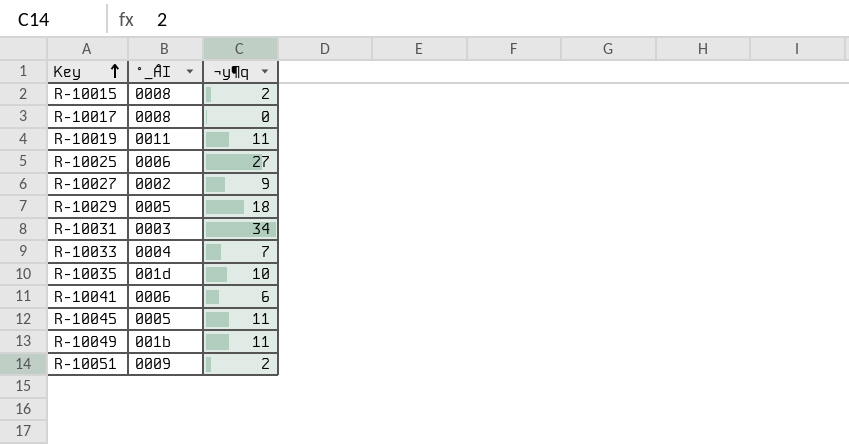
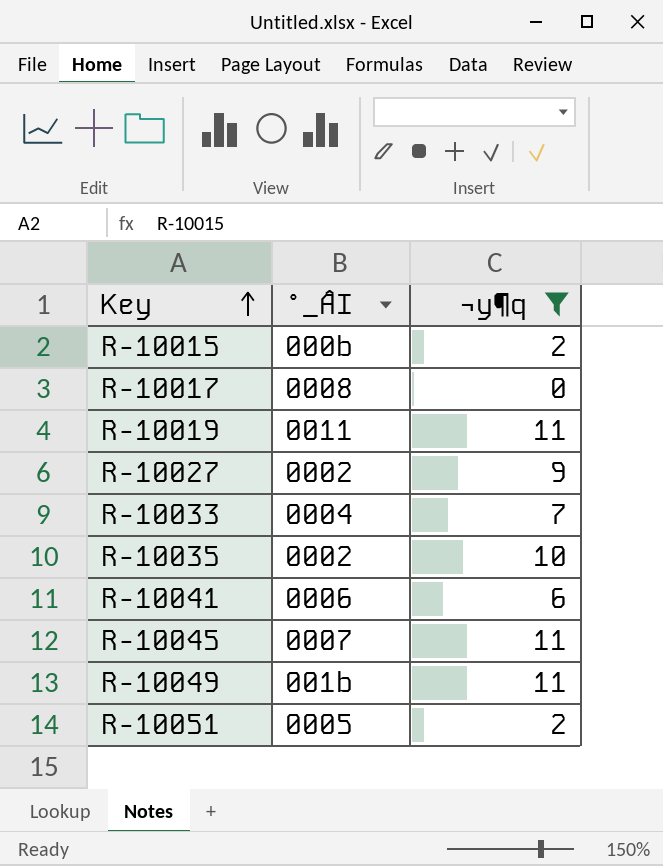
filter: none -> ¬y¶q <= 11
R-10015 | °_ÂI: 0008 -> 000b
R-10035 | °_ÂI: 001d -> 0002
R-10045 | °_ÂI: 0005 -> 0007
R-10051 | °_ÂI: 0009 -> 0005

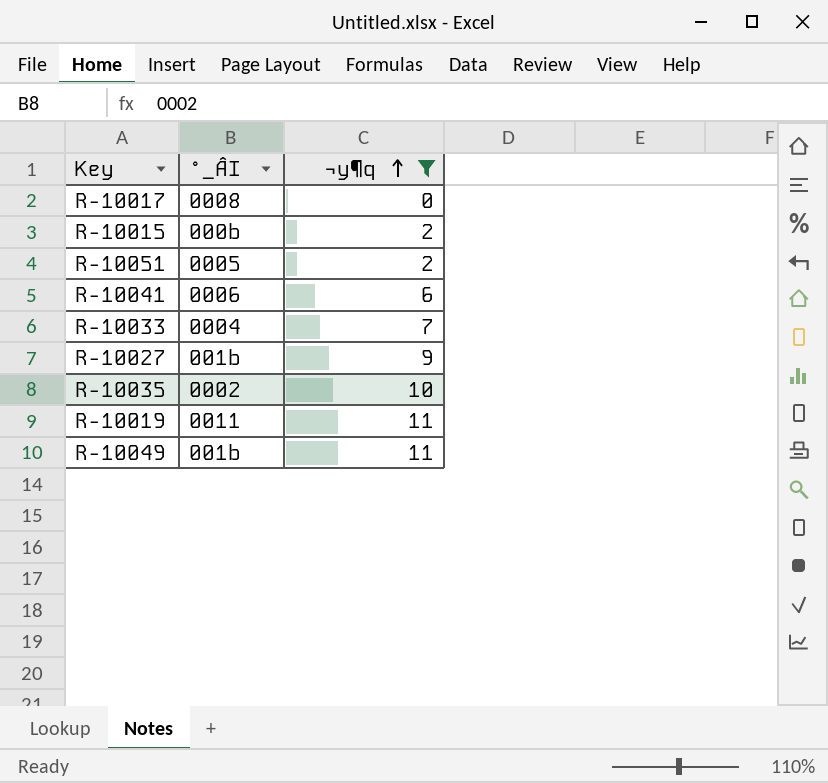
row order: Key ascending -> ¬y¶q ascending
row R-10045: 0007 | 11 -> none
R-10027 | °_ÂI: 0002 -> 001b

